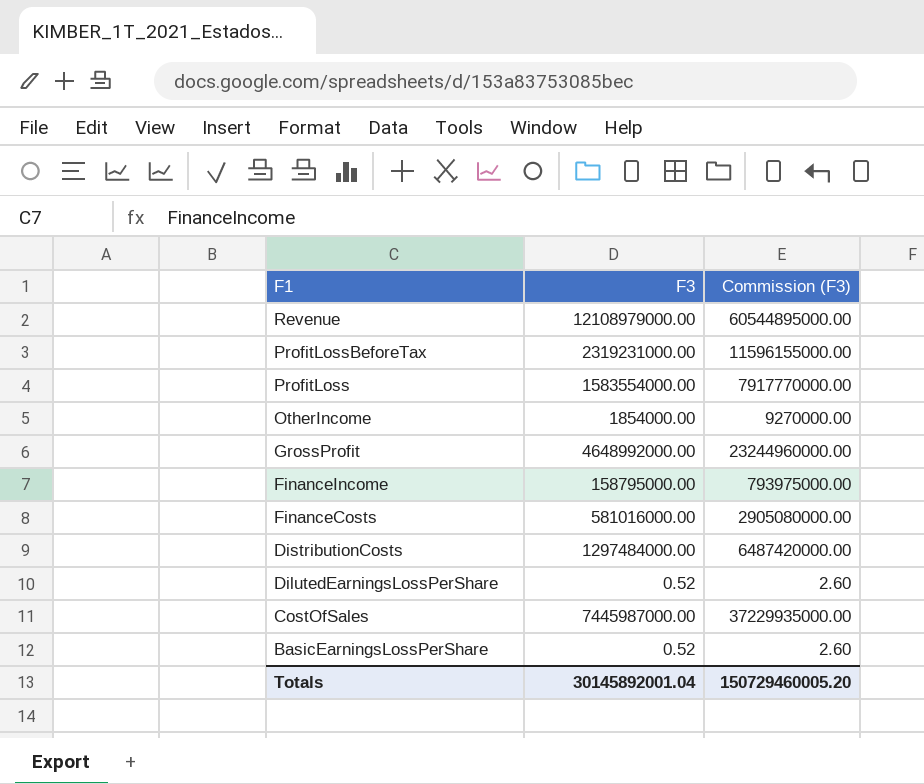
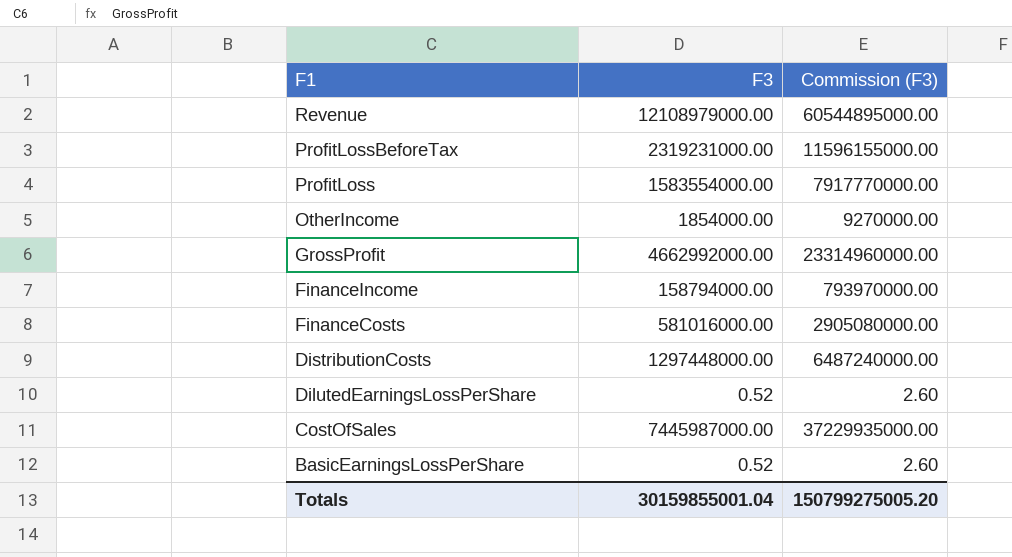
GrossProfit | F3: 4648992000.00 -> 4662992000.00
GrossProfit | Commission (F3): 23244960000.00 -> 23314960000.00
FinanceIncome | F3: 158795000.00 -> 158794000.00
FinanceIncome | Commission (F3): 793975000.00 -> 793970000.00
DistributionCosts | F3: 1297484000.00 -> 1297448000.00
DistributionCosts | Commission (F3): 6487420000.00 -> 6487240000.00
Totals | F3: 30145892001.04 -> 30159855001.04
Totals | Commission (F3): 150729460005.20 -> 150799275005.20

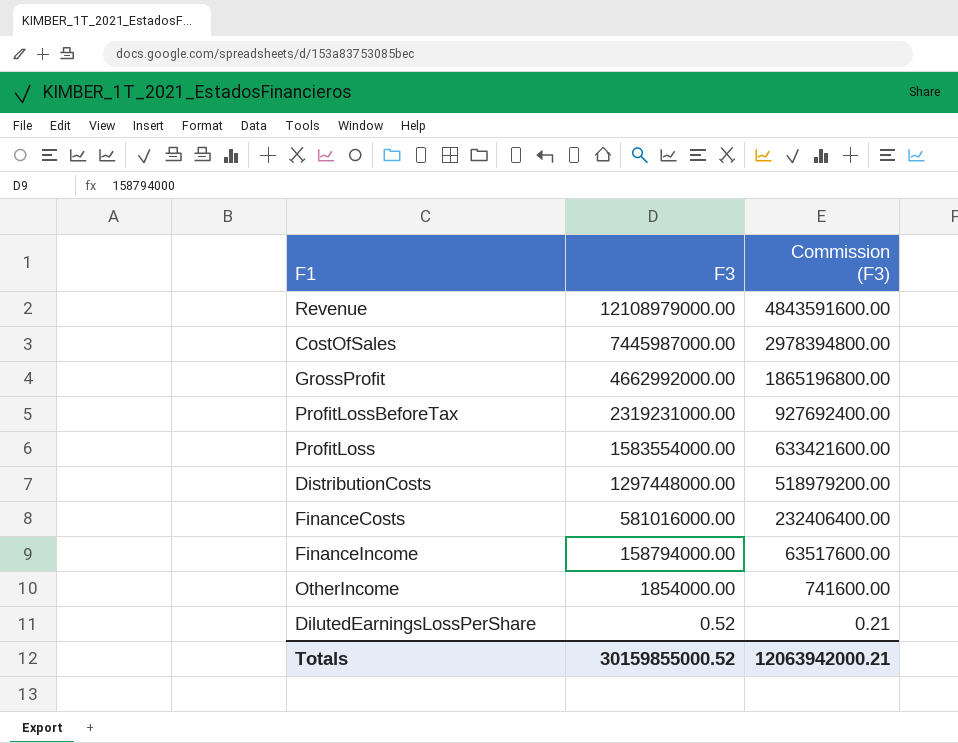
row order: F1 descending -> F3 descending
column Commission (F3) | formula: [F3] * 5 -> [F3] * 0.4
row BasicEarningsLossPerShare: 0.52 | 2.60 -> none
Totals | F3: 30159855001.04 -> 30159855000.52
Totals | Commission (F3): 150799275005.20 -> 12063942000.21

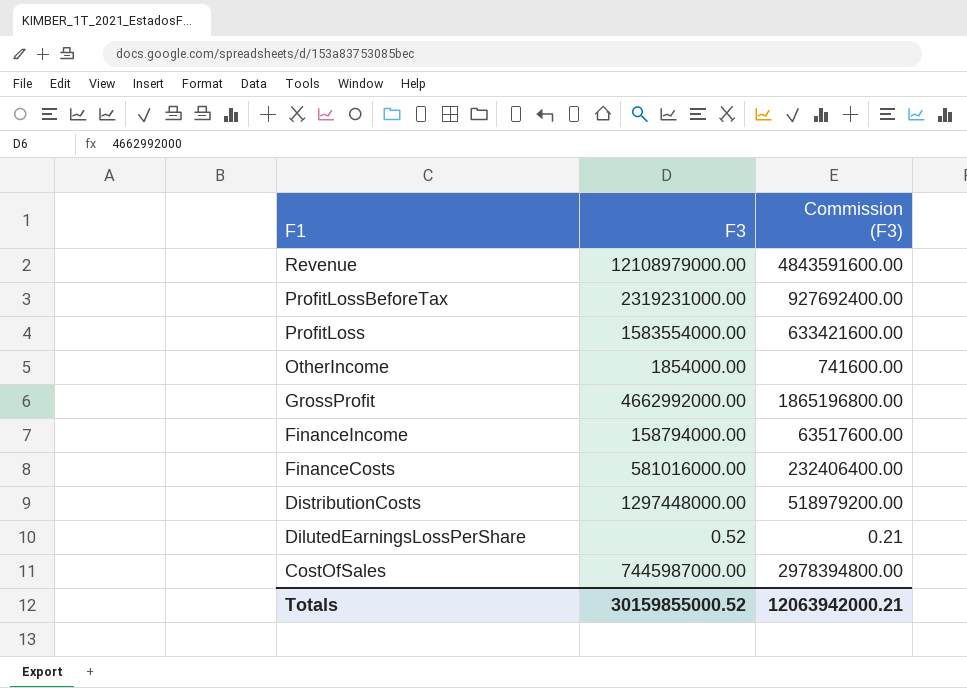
row order: F3 descending -> F1 descending

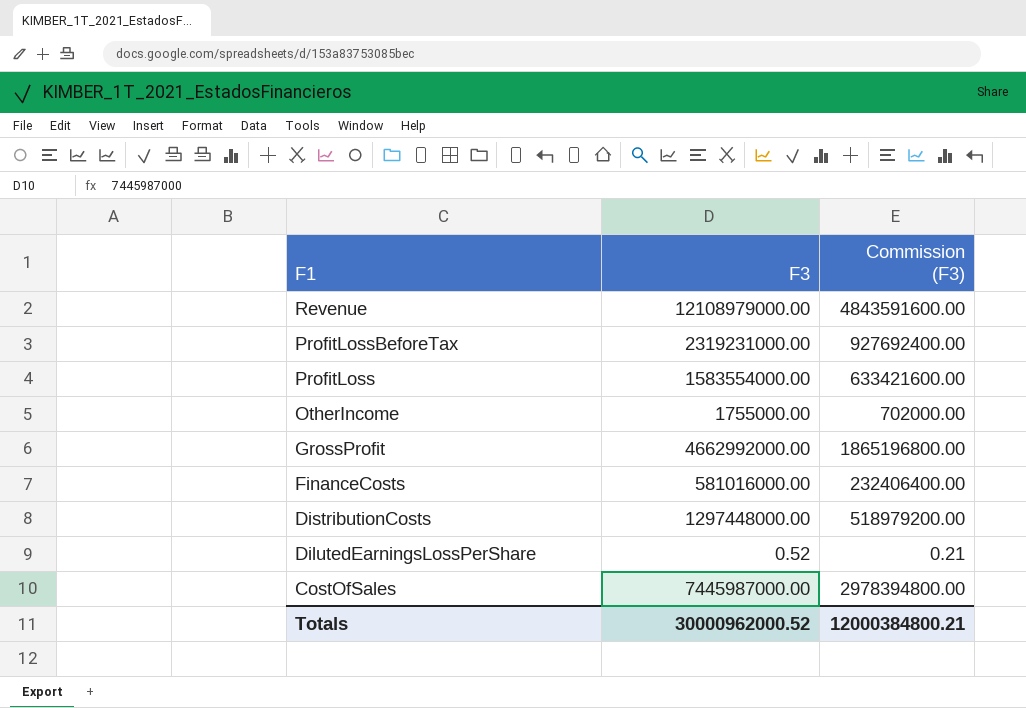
row FinanceIncome: 158794000.00 | 63517600.00 -> none
OtherIncome | F3: 1854000.00 -> 1755000.00
OtherIncome | Commission (F3): 741600.00 -> 702000.00
Totals | F3: 30159855000.52 -> 30000962000.52
Totals | Commission (F3): 12063942000.21 -> 12000384800.21

